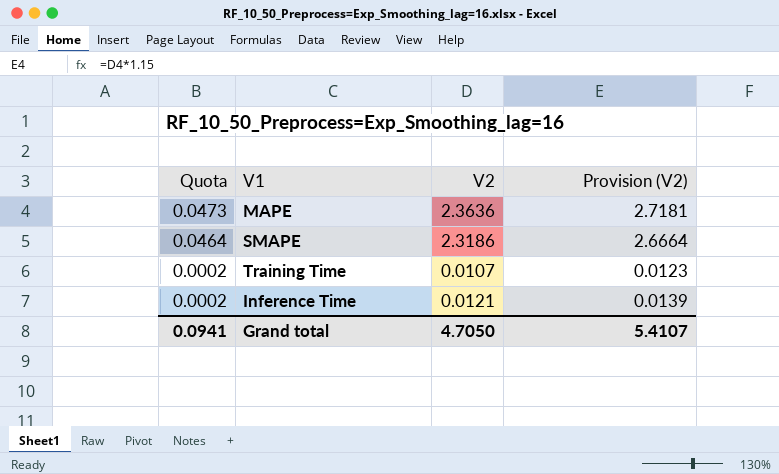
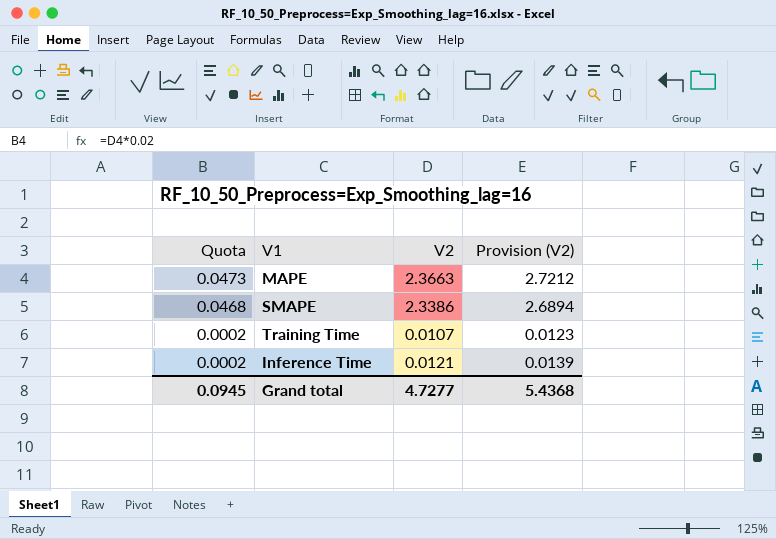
MAPE | V2: 2.3636 -> 2.3663
MAPE | Provision (V2): 2.7181 -> 2.7212
SMAPE | Quota: 0.0464 -> 0.0468
SMAPE | V2: 2.3186 -> 2.3386
SMAPE | Provision (V2): 2.6664 -> 2.6894
Grand total | Quota: 0.0941 -> 0.0945
Grand total | V2: 4.7050 -> 4.7277
Grand total | Provision (V2): 5.4107 -> 5.4368

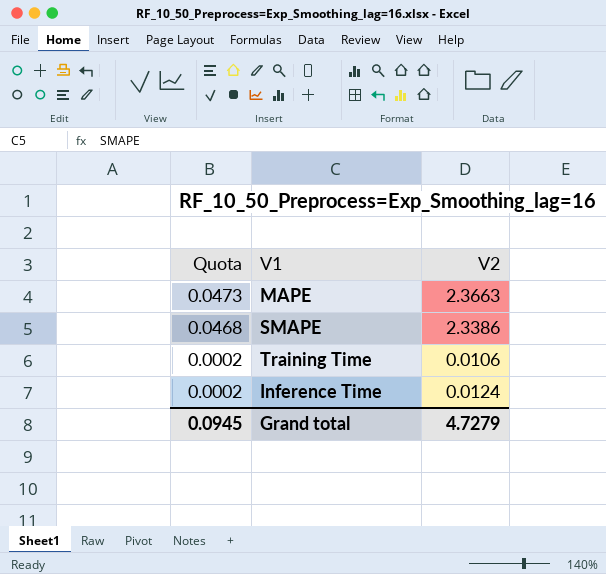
column Provision (V2) | formula: [V2] * 1.15 -> none
Training Time | V2: 0.0107 -> 0.0106
Inference Time | V2: 0.0121 -> 0.0124
Grand total | V2: 4.7277 -> 4.7279

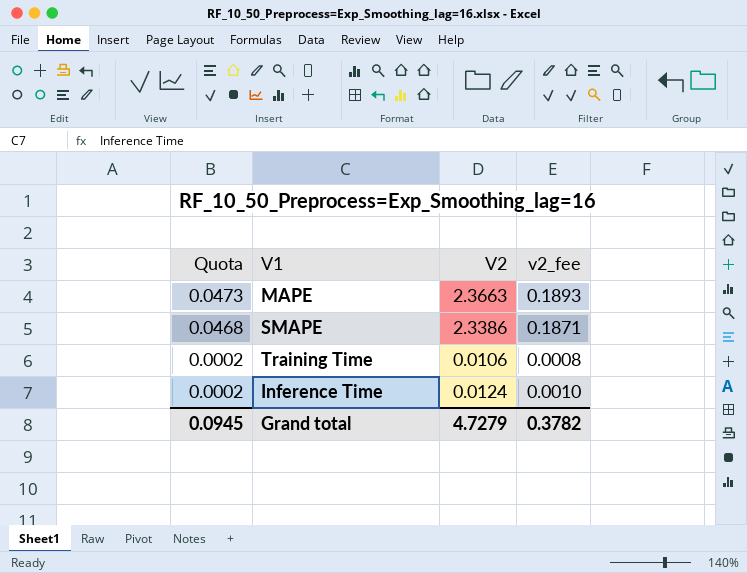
column v2_fee | formula: none -> [V2] * 0.08

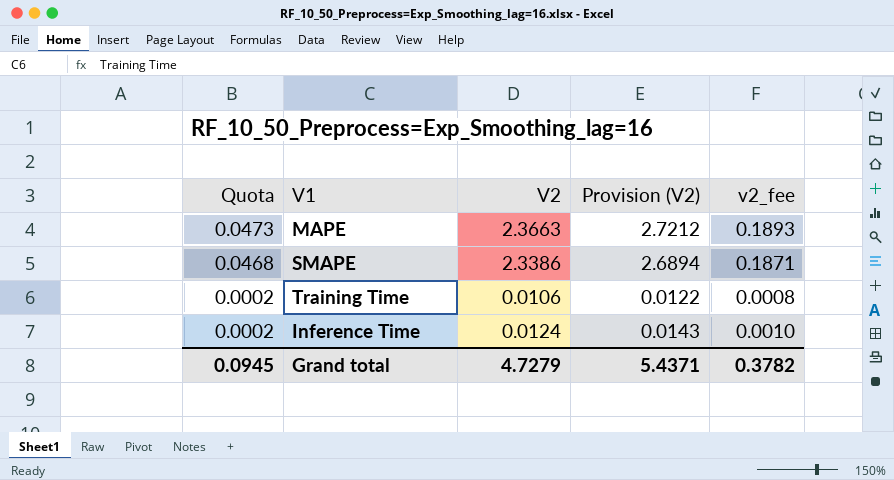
column Provision (V2) | formula: none -> [V2] * 1.15

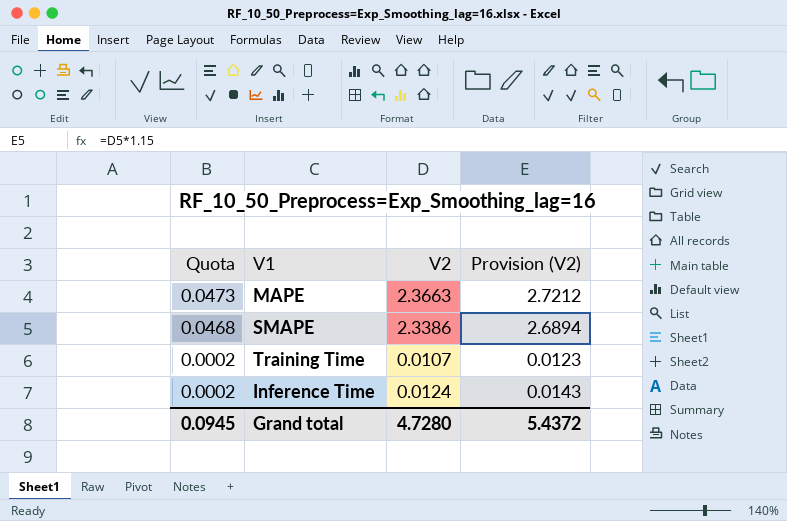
column v2_fee | formula: [V2] * 0.08 -> none
Training Time | V2: 0.0106 -> 0.0107
Training Time | Provision (V2): 0.0122 -> 0.0123
Grand total | V2: 4.7279 -> 4.7280
Grand total | Provision (V2): 5.4371 -> 5.4372

